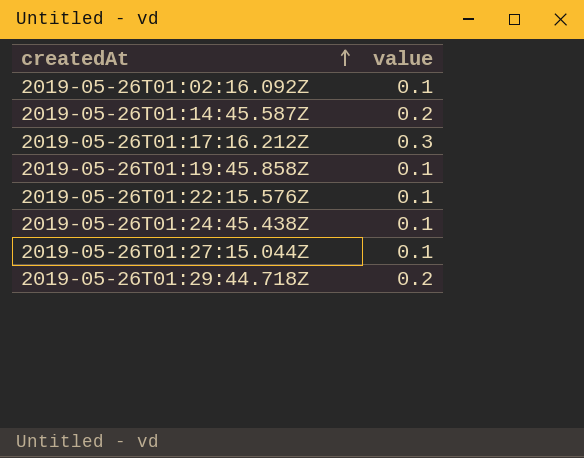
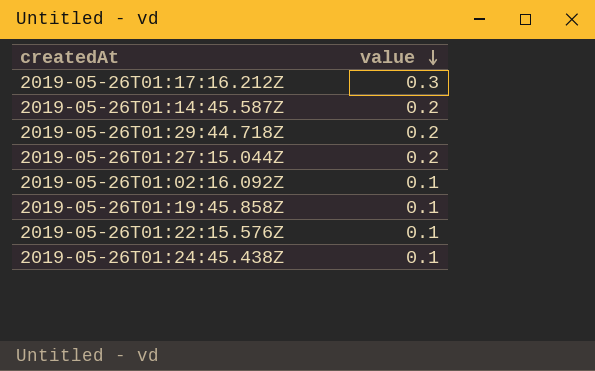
row order: createdAt ascending -> value descending
2019-05-26T01:27:15.044Z | value: 0.1 -> 0.2

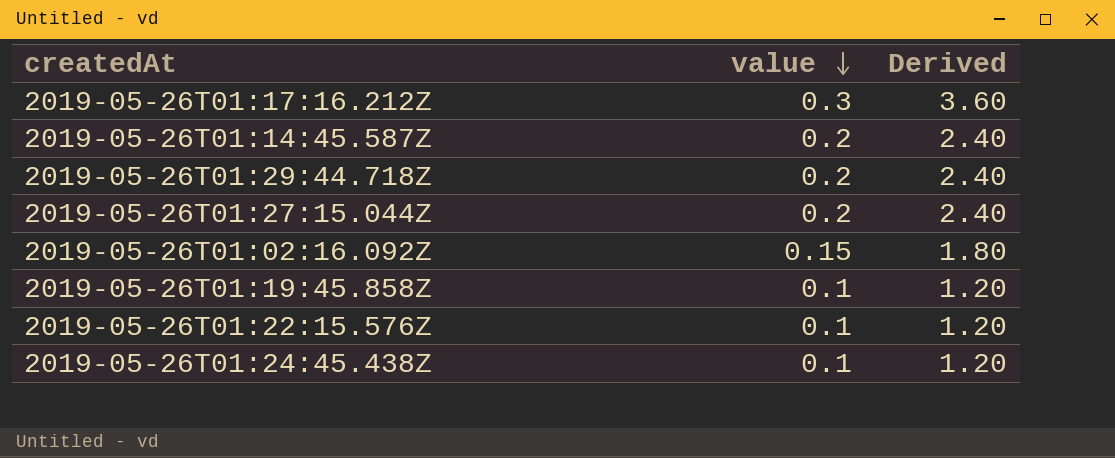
column Derived | formula: none -> [value] * 12
2019-05-26T01:02:16.092Z | value: 0.1 -> 0.15

